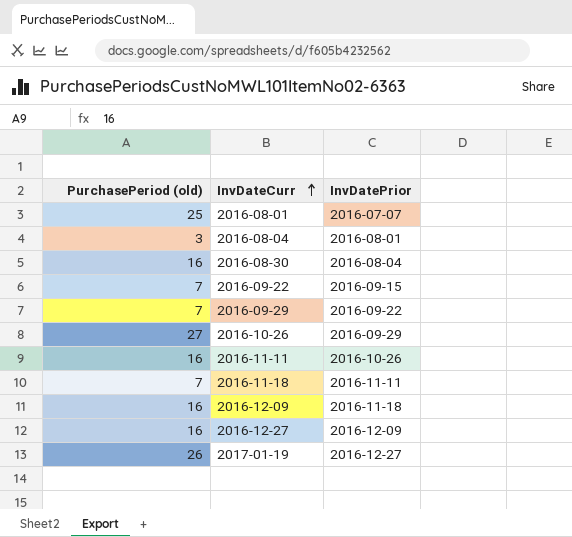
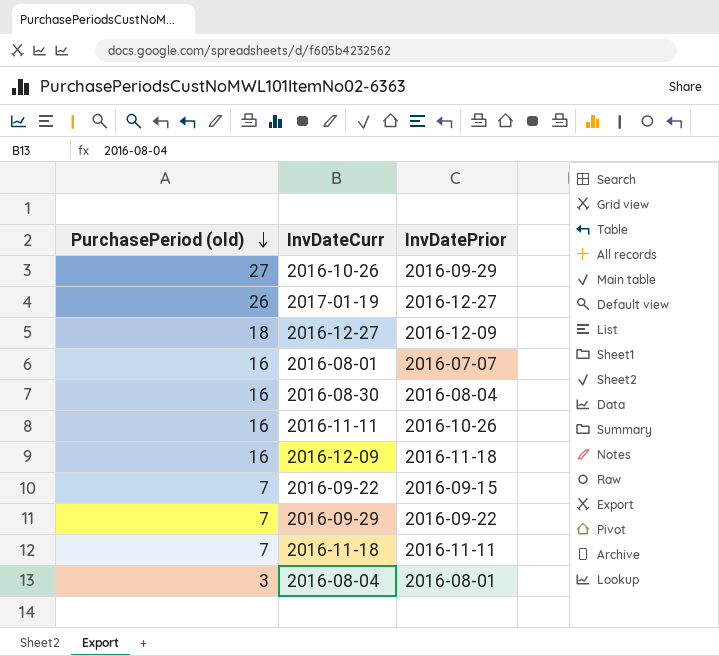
row order: InvDateCurr ascending -> PurchasePeriod (old) descending
2016-12-27 | PurchasePeriod (old): 16 -> 18
2016-08-01 | PurchasePeriod (old): 25 -> 16

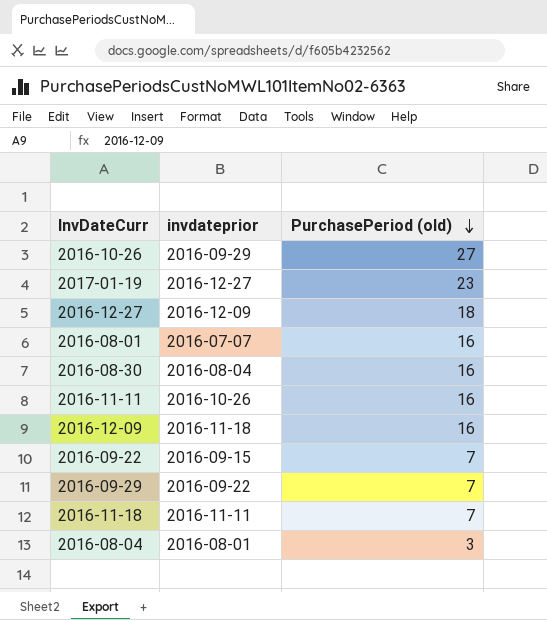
column name: InvDatePrior -> invdateprior
column PurchasePeriod (old) | position: 1 -> 3
2017-01-19 | PurchasePeriod (old): 26 -> 23

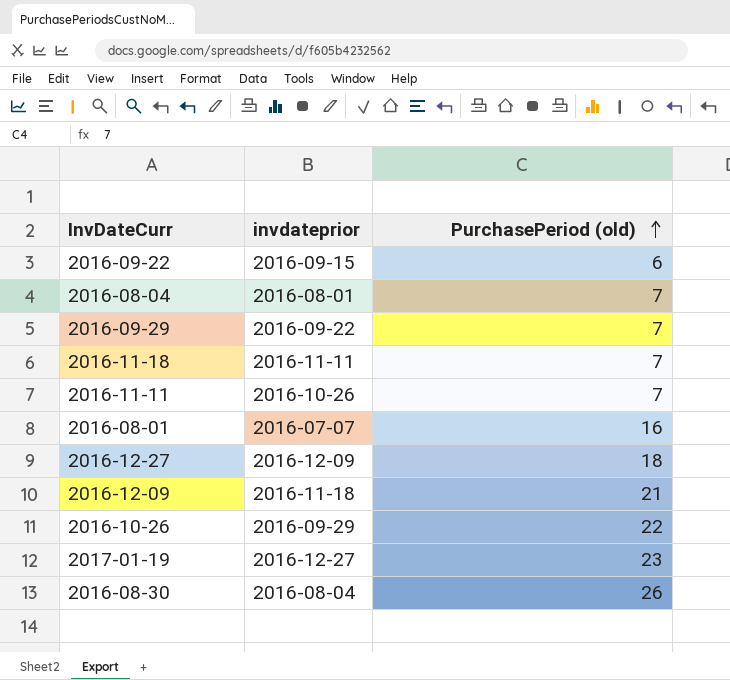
row order: PurchasePeriod (old) descending -> PurchasePeriod (old) ascending
2016-09-22 | PurchasePeriod (old): 7 -> 6
2016-08-04 | PurchasePeriod (old): 3 -> 7
2016-11-11 | PurchasePeriod (old): 16 -> 7
2016-12-09 | PurchasePeriod (old): 16 -> 21
2016-10-26 | PurchasePeriod (old): 27 -> 22
2016-08-30 | PurchasePeriod (old): 16 -> 26

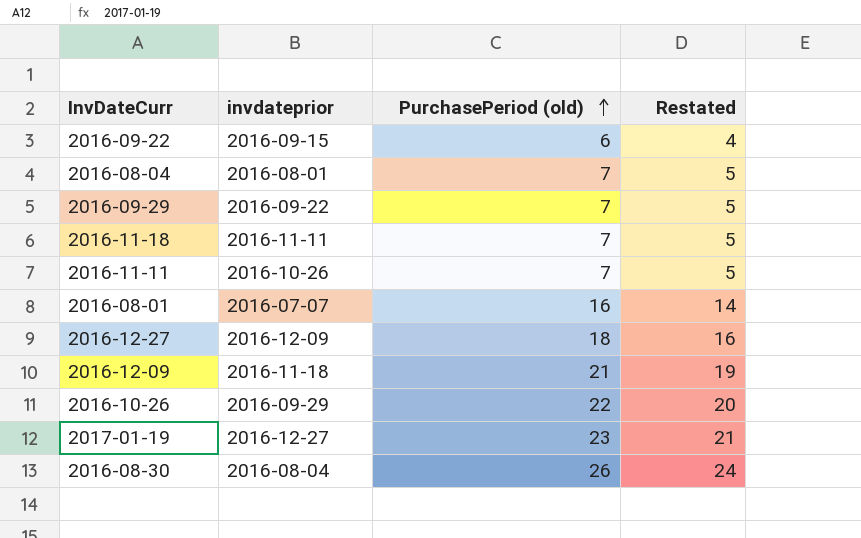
column Restated | formula: none -> [PurchasePeriod (old)] - 2

